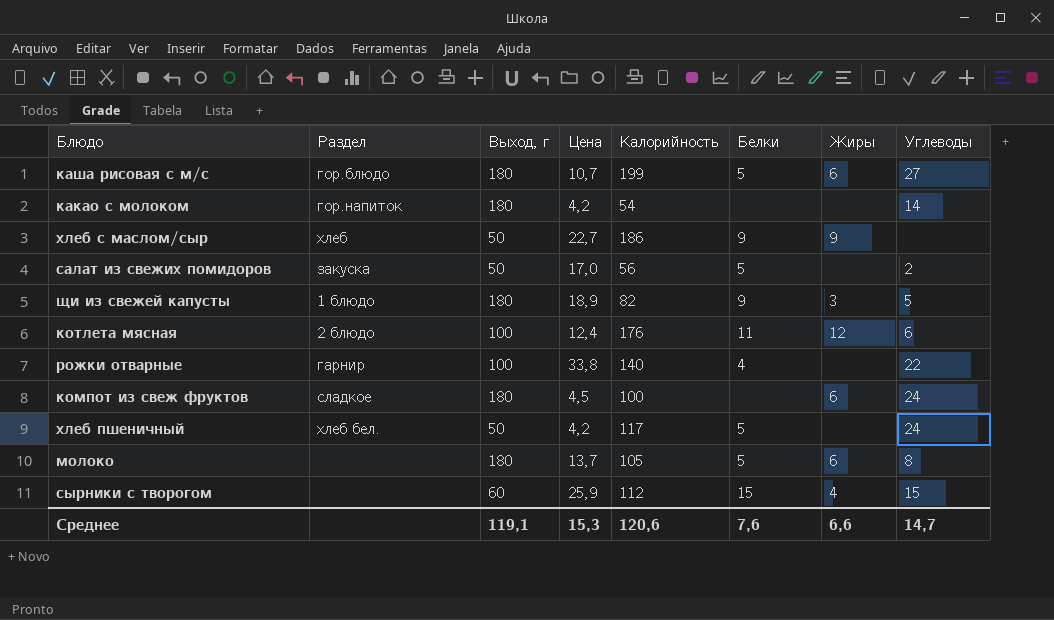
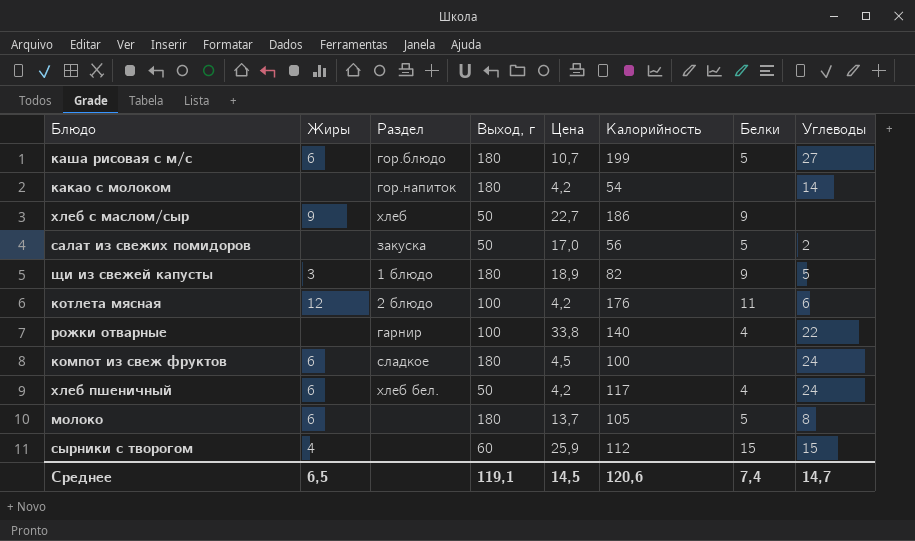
column Жиры | position: 7 -> 2
котлета мясная | Цена: 12,4 -> 4,2
хлеб пшеничный | Жиры: none -> 6
хлеб пшеничный | Белки: 5 -> 4
Среднее | Жиры: 6,6 -> 6,5
Среднее | Цена: 15,3 -> 14,5
Среднее | Белки: 7,6 -> 7,4

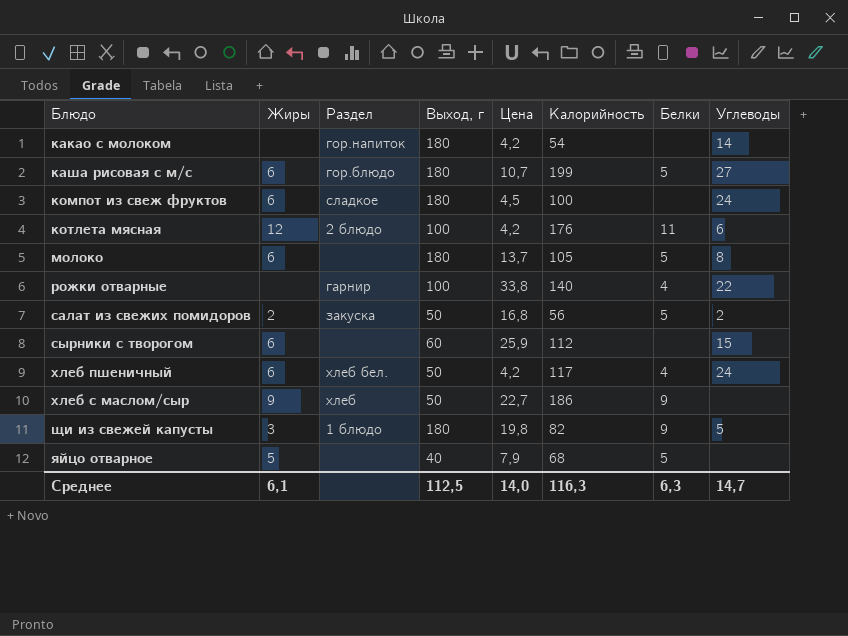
row order: none -> Блюдо ascending
салат из свежих помидоров | Жиры: none -> 2
салат из свежих помидоров | Цена: 17,0 -> 16,8
сырники с творогом | Жиры: 4 -> 6
сырники с творогом | Белки: 15 -> none
щи из свежей капусты | Цена: 18,9 -> 19,8
row яйцо отварное: none -> 5 | none | 40 | 7,9 | 68 | 5 | none
Среднее | Жиры: 6,5 -> 6,1
Среднее | Выход, г: 119,1 -> 112,5
Среднее | Цена: 14,5 -> 14,0
Среднее | Калорийность: 120,6 -> 116,3
Среднее | Белки: 7,4 -> 6,3

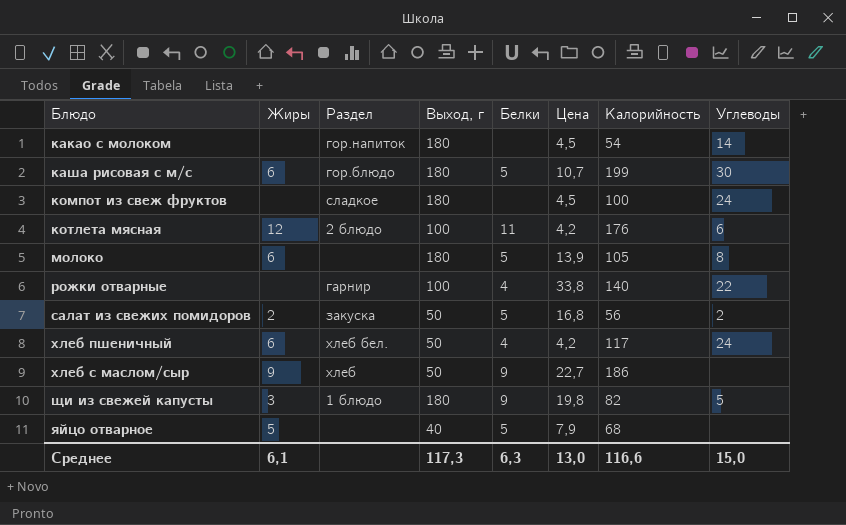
column Белки | position: 7 -> 5
row сырники с творогом: 6 | none | 60 | 25,9 | 112 | none | 15 -> none
какао с молоком | Цена: 4,2 -> 4,5
каша рисовая с м/с | Углеводы: 27 -> 30
компот из свеж фруктов | Жиры: 6 -> none
молоко | Цена: 13,7 -> 13,9
Среднее | Выход, г: 112,5 -> 117,3
Среднее | Цена: 14,0 -> 13,0
Среднее | Калорийность: 116,3 -> 116,6
Среднее | Углеводы: 14,7 -> 15,0

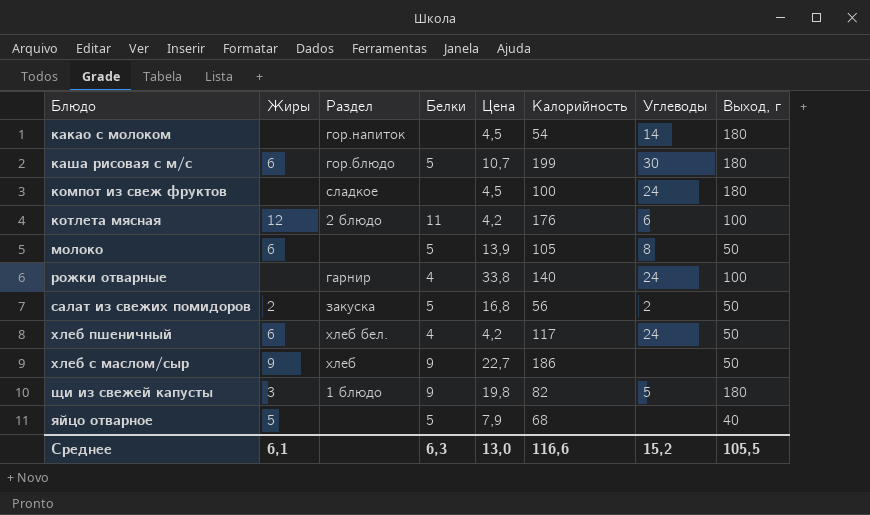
column Выход, г | position: 4 -> 8
молоко | Выход, г: 180 -> 50
рожки отварные | Углеводы: 22 -> 24
Среднее | Углеводы: 15,0 -> 15,2
Среднее | Выход, г: 117,3 -> 105,5

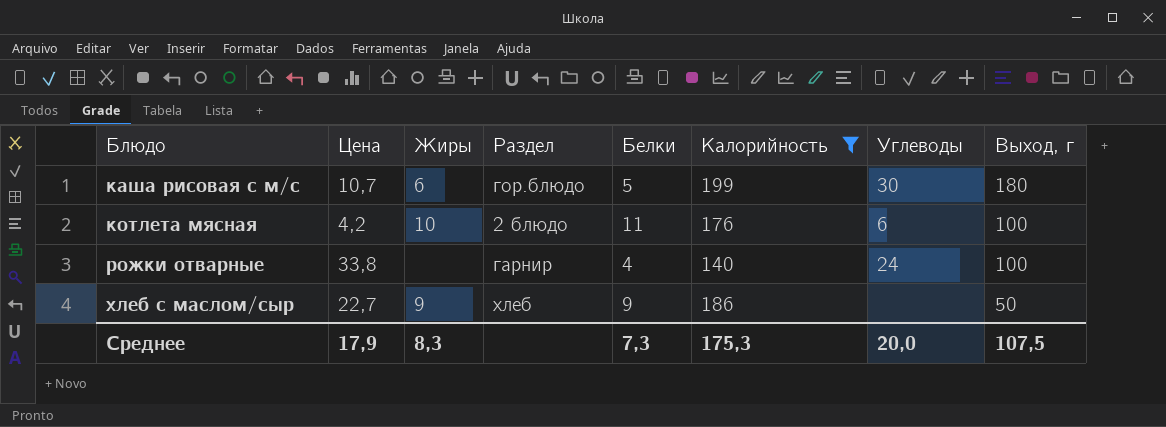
filter: none -> Калорийность >= 140
column Цена | position: 5 -> 2
котлета мясная | Жиры: 12 -> 10
Среднее | Цена: 13,0 -> 17,9
Среднее | Жиры: 6,1 -> 8,3
Среднее | Белки: 6,3 -> 7,3
Среднее | Калорийность: 116,6 -> 175,3
Среднее | Углеводы: 15,2 -> 20,0
Среднее | Выход, г: 105,5 -> 107,5

